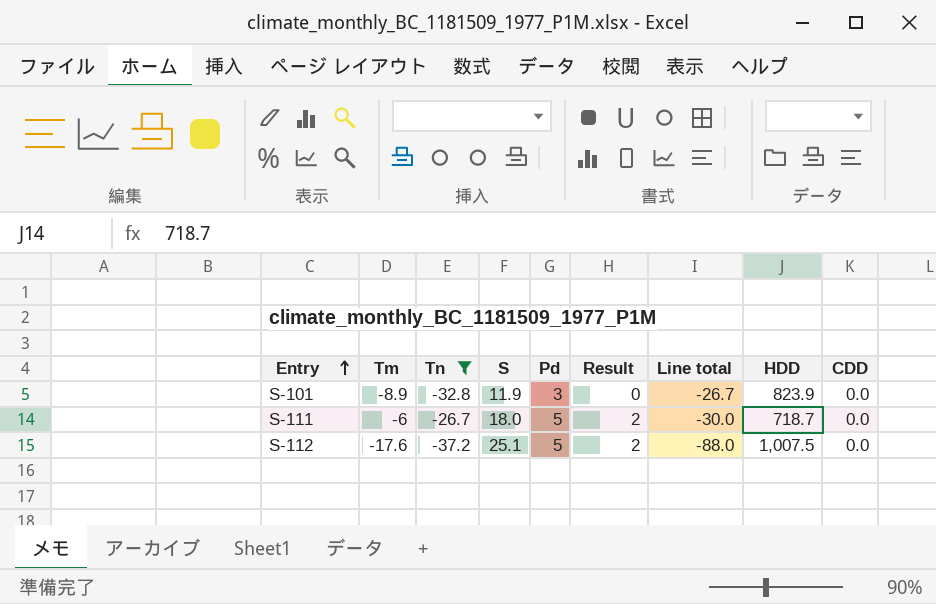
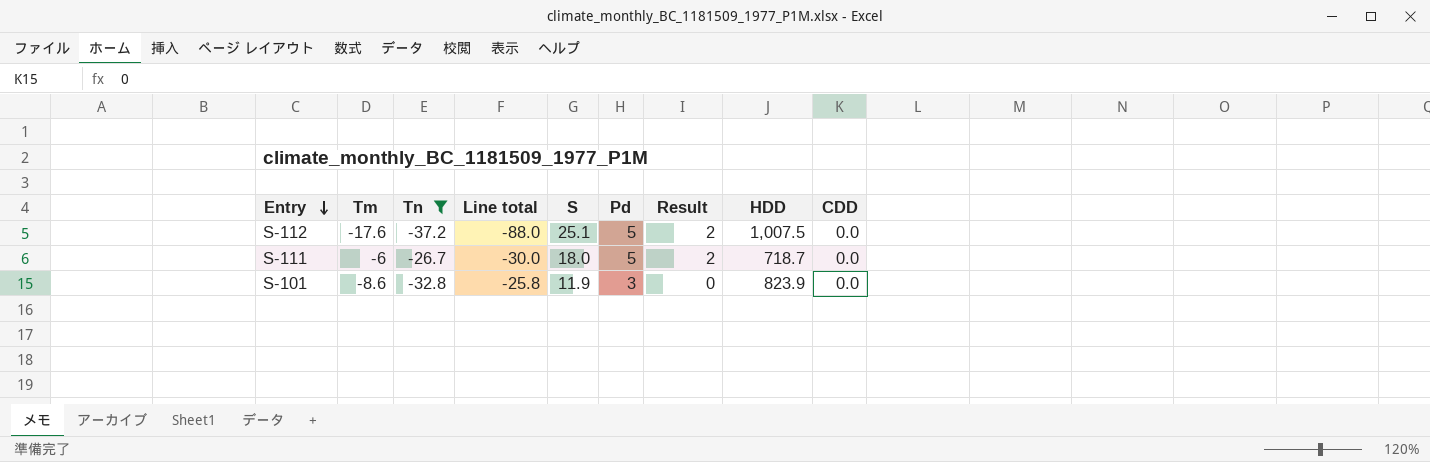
row order: Entry ascending -> Entry descending
column Line total | position: 7 -> 4
S-101 | Tm: -8.9 -> -8.6
S-101 | Line total: -26.7 -> -25.8

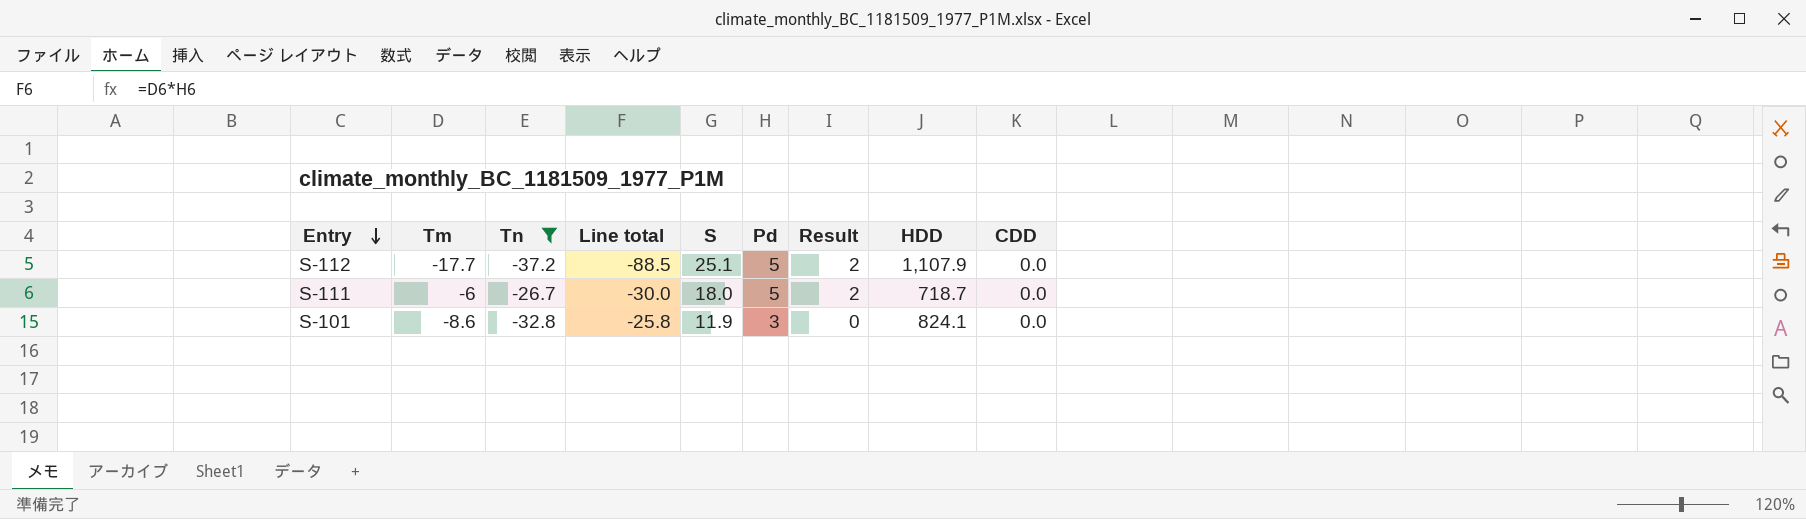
S-112 | Tm: -17.6 -> -17.7
S-112 | Line total: -88.0 -> -88.5
S-112 | HDD: 1,007.5 -> 1,107.9
S-101 | HDD: 823.9 -> 824.1

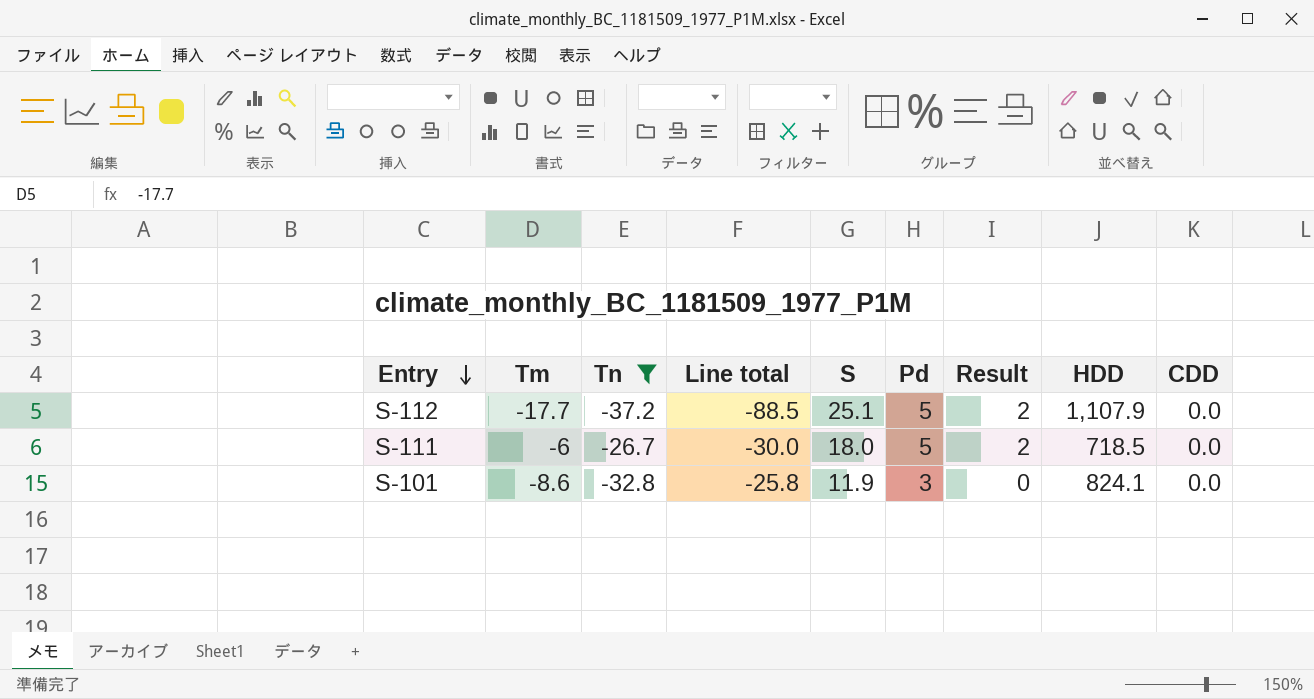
S-111 | HDD: 718.7 -> 718.5

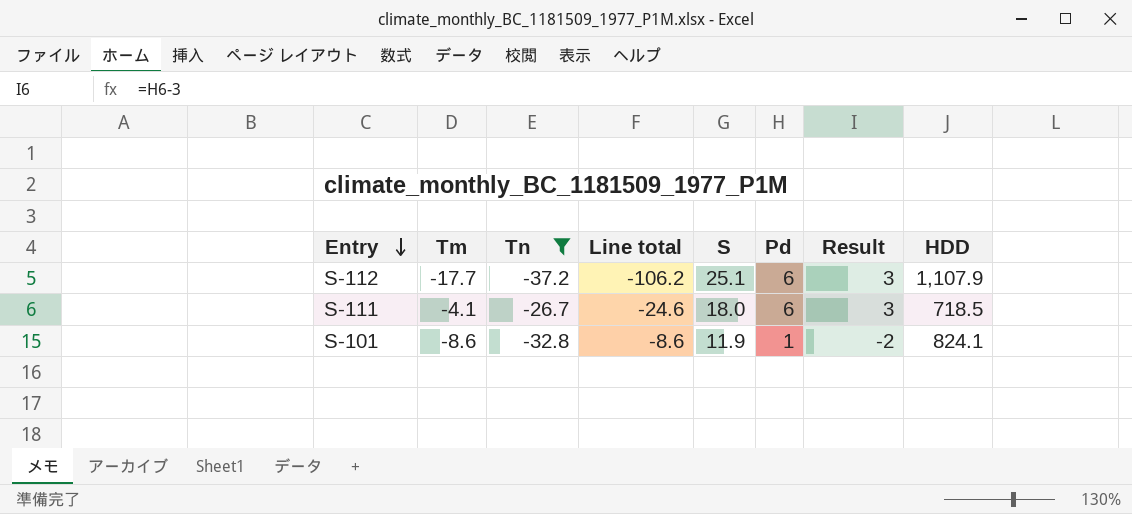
column CDD | position: 9 -> none
S-112 | Line total: -88.5 -> -106.2
S-112 | Pd: 5 -> 6
S-112 | Result: 2 -> 3
S-111 | Tm: -6 -> -4.1
S-111 | Line total: -30.0 -> -24.6
S-111 | Pd: 5 -> 6
S-111 | Result: 2 -> 3
S-101 | Line total: -25.8 -> -8.6
S-101 | Pd: 3 -> 1
S-101 | Result: 0 -> -2

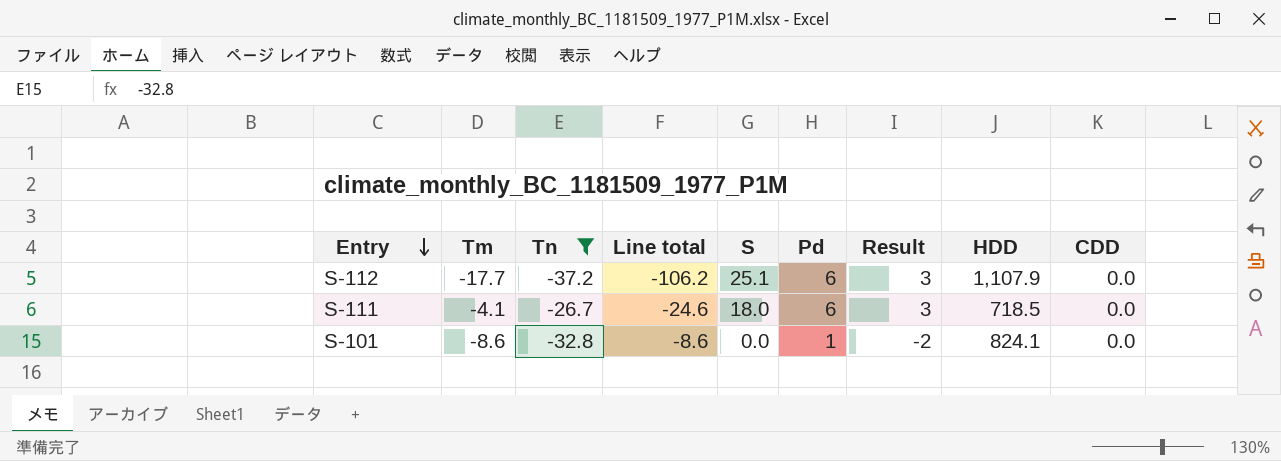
column CDD | position: none -> 9
S-101 | S: 11.9 -> 0.0

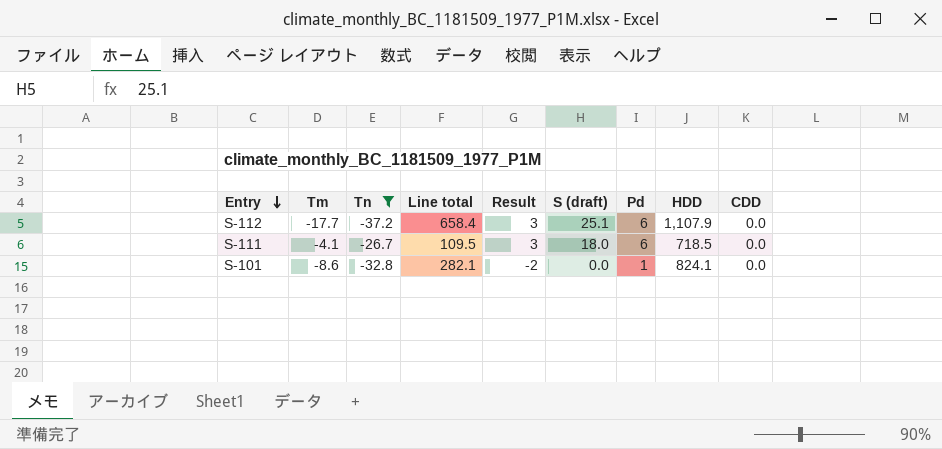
column Line total | formula: [Tm] * [Pd] -> [Tm] * [Tn]
column Result | position: 7 -> 5
column name: S -> S (draft)

